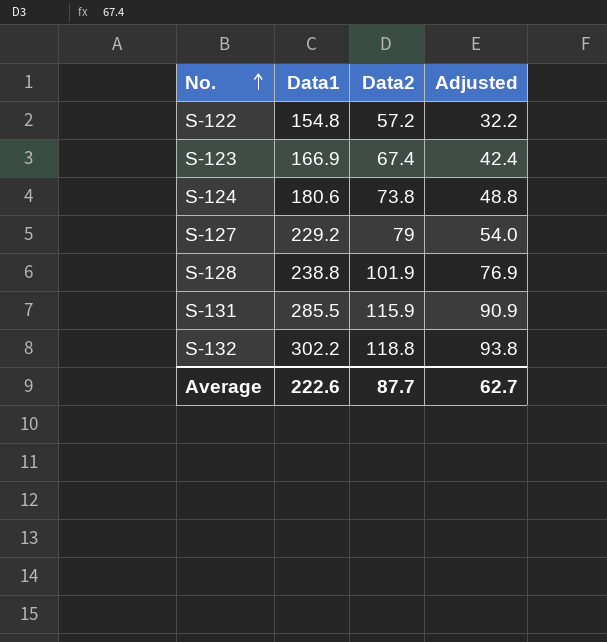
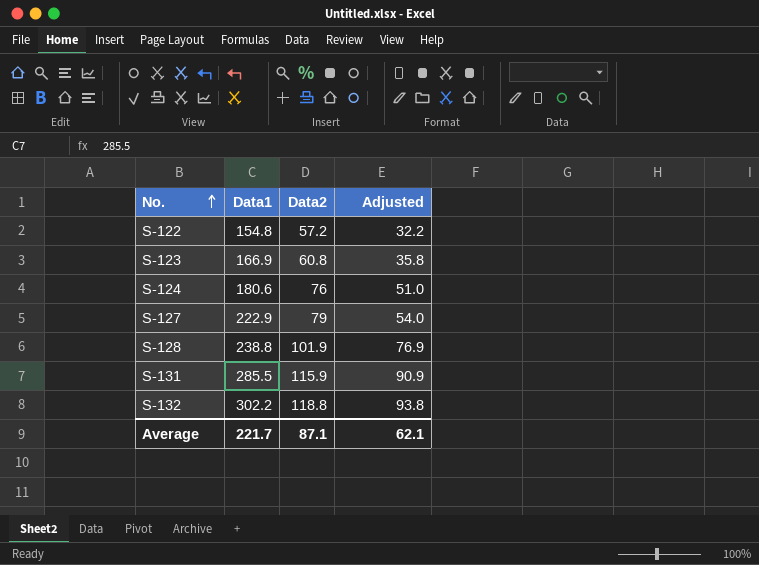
S-123 | Data2: 67.4 -> 60.8
S-123 | Adjusted: 42.4 -> 35.8
S-124 | Data2: 73.8 -> 76
S-124 | Adjusted: 48.8 -> 51.0
S-127 | Data1: 229.2 -> 222.9
Average | Data1: 222.6 -> 221.7
Average | Data2: 87.7 -> 87.1
Average | Adjusted: 62.7 -> 62.1

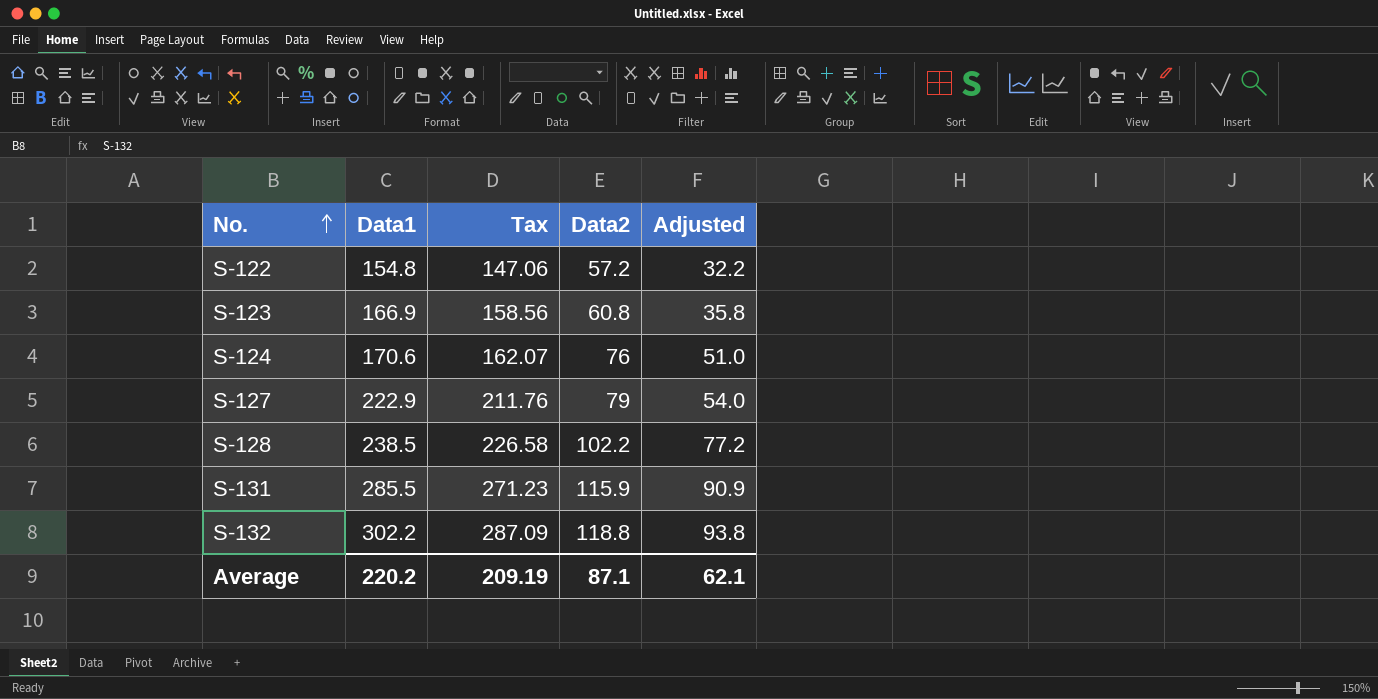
column Tax | formula: none -> [Data1] * 0.95
S-124 | Data1: 180.6 -> 170.6
S-128 | Data1: 238.8 -> 238.5
S-128 | Data2: 101.9 -> 102.2
S-128 | Adjusted: 76.9 -> 77.2
Average | Data1: 221.7 -> 220.2

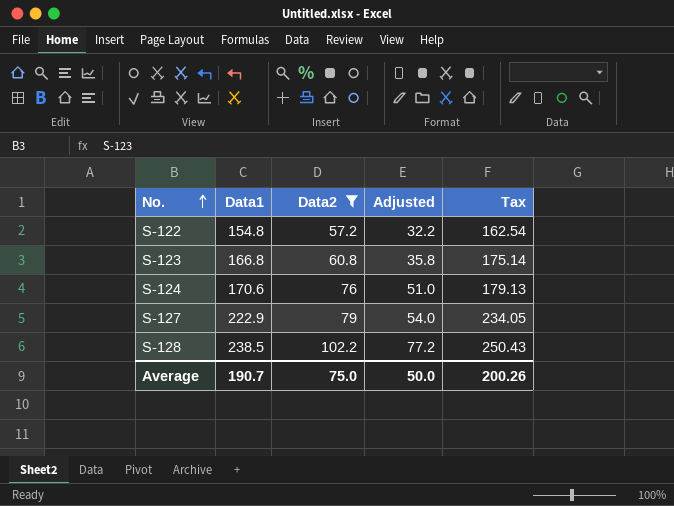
filter: none -> Data2 <= 102.2
column Tax | formula: [Data1] * 0.95 -> [Data1] * 1.05
column Tax | position: 3 -> 5
S-123 | Data1: 166.9 -> 166.8
Average | Data1: 220.2 -> 190.7
Average | Data2: 87.1 -> 75.0
Average | Adjusted: 62.1 -> 50.0
Average | Tax: 209.19 -> 200.26

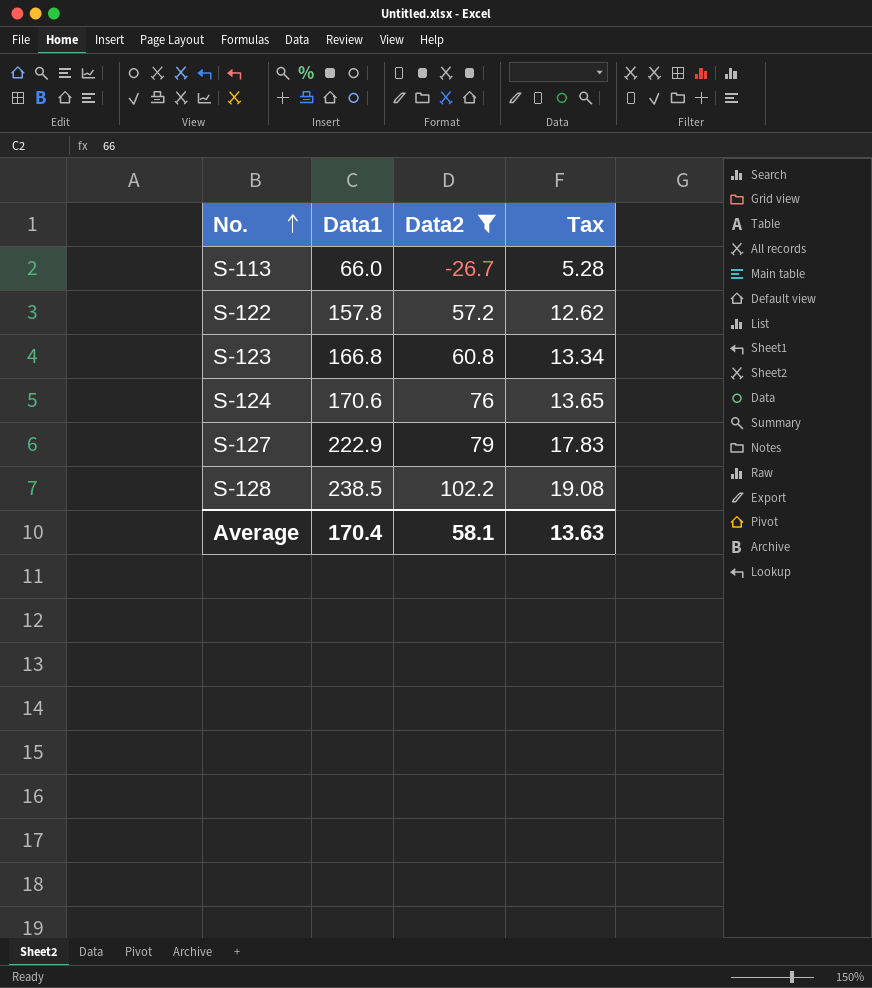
column Adjusted | formula: [Data2] - 25 -> none
column Tax | formula: [Data1] * 1.05 -> [Data1] * 0.08
row S-113: none -> 66.0 | -26.7 | 5.28
S-122 | Data1: 154.8 -> 157.8
Average | Data1: 190.7 -> 170.4
Average | Data2: 75.0 -> 58.1
Average | Tax: 200.26 -> 13.63

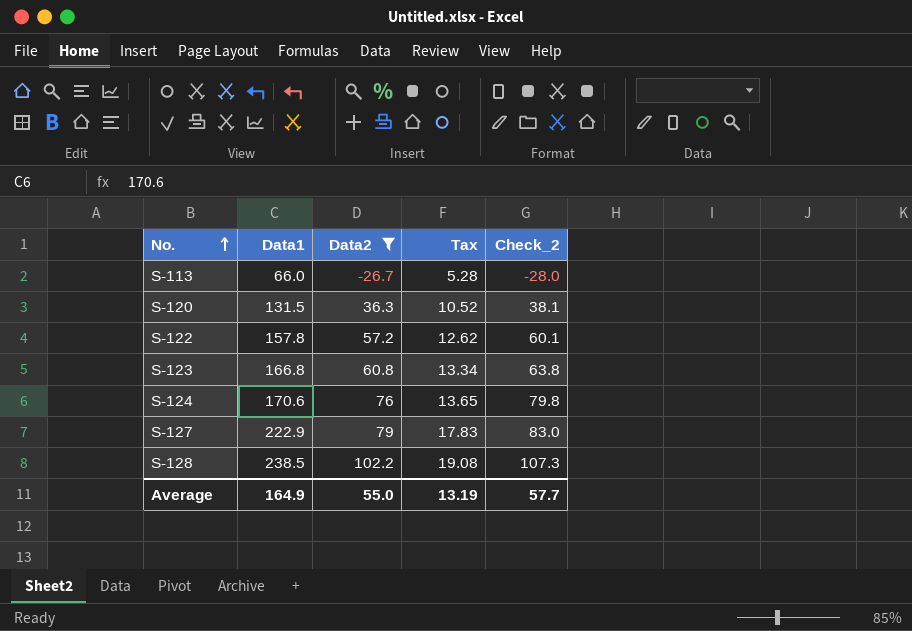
column Check_2 | formula: none -> [Data2] * 1.05
row S-120: none -> 131.5 | 36.3 | 10.52 | 38.1
Average | Data1: 170.4 -> 164.9
Average | Data2: 58.1 -> 55.0
Average | Tax: 13.63 -> 13.19

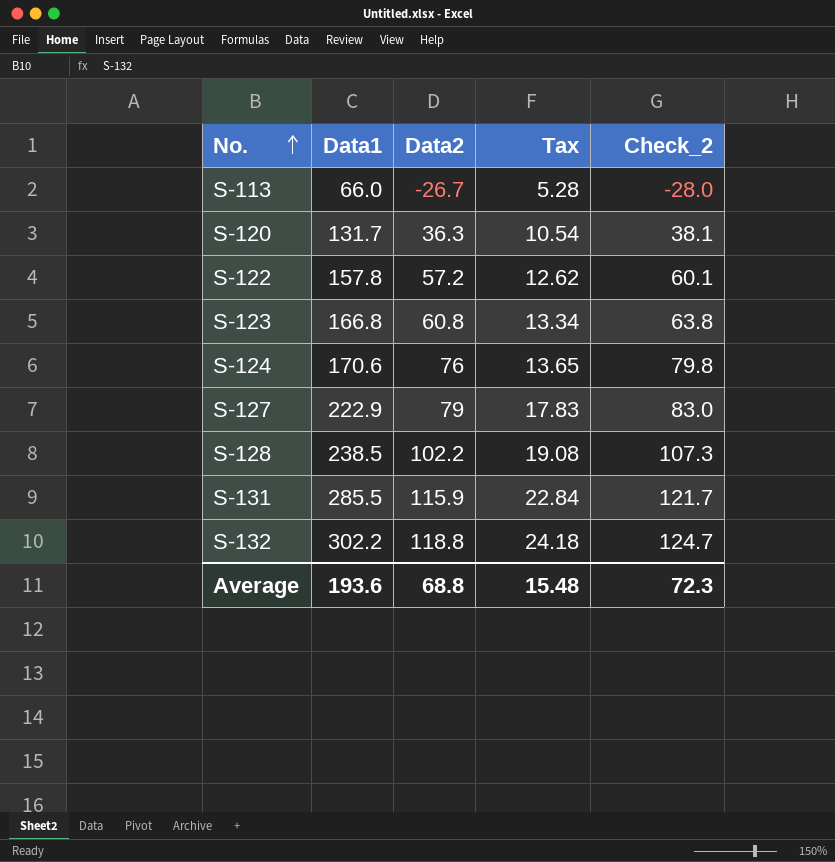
filter: Data2 <= 102.2 -> none
S-120 | Data1: 131.5 -> 131.7
S-120 | Tax: 10.52 -> 10.54
Average | Data1: 164.9 -> 193.6
Average | Data2: 55.0 -> 68.8
Average | Tax: 13.19 -> 15.48
Average | Check_2: 57.7 -> 72.3

